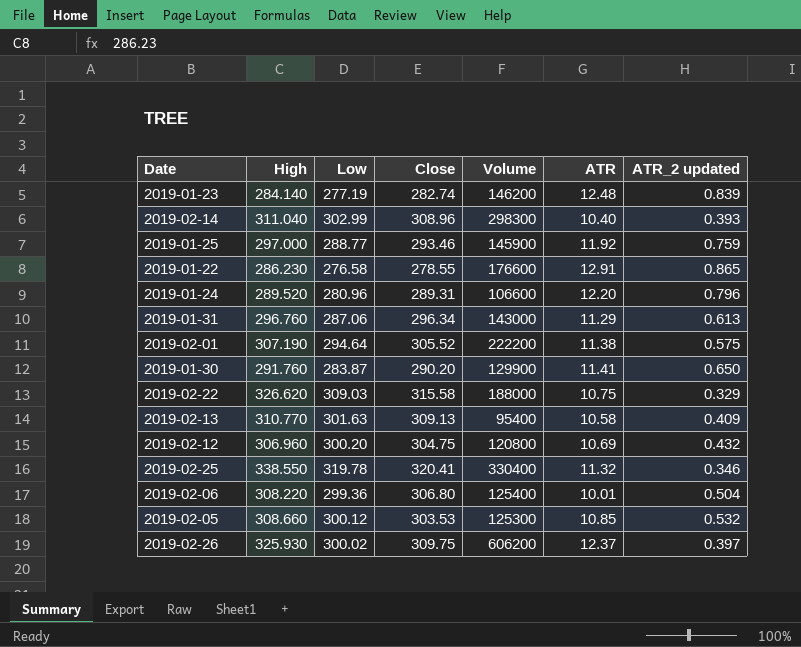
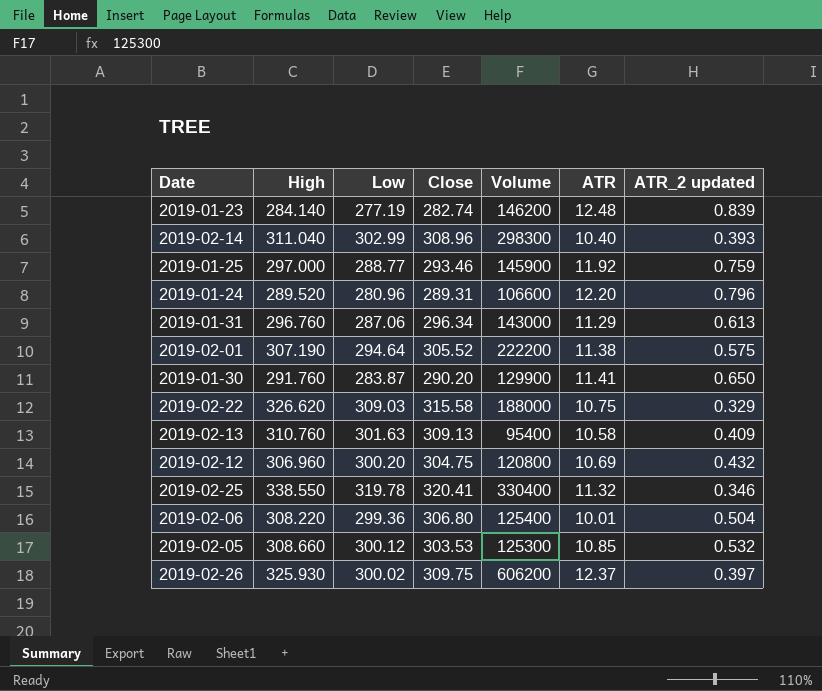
row 2019-01-22: 286.230 | 276.58 | 278.55 | 176600 | 12.91 | 0.865 -> none
2019-02-13 | High: 310.770 -> 310.760

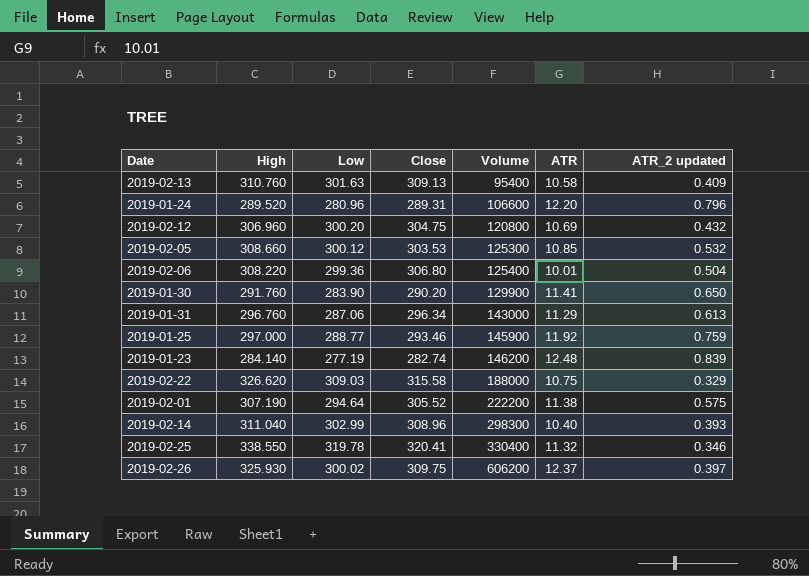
row order: none -> Volume ascending
2019-01-30 | Low: 283.87 -> 283.90

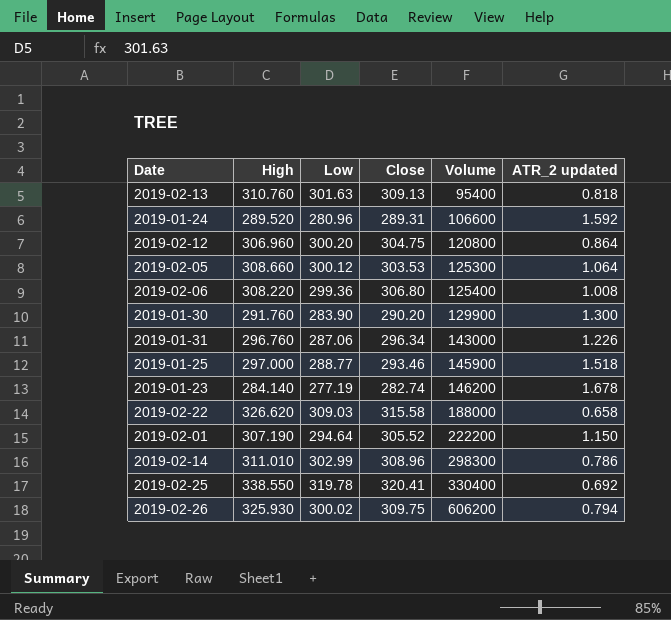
column ATR | position: 6 -> none
2019-02-13 | ATR_2 updated: 0.409 -> 0.818
2019-01-24 | ATR_2 updated: 0.796 -> 1.592
2019-02-12 | ATR_2 updated: 0.432 -> 0.864
2019-02-05 | ATR_2 updated: 0.532 -> 1.064
2019-02-06 | ATR_2 updated: 0.504 -> 1.008
2019-01-30 | ATR_2 updated: 0.650 -> 1.300
2019-01-31 | ATR_2 updated: 0.613 -> 1.226
2019-01-25 | ATR_2 updated: 0.759 -> 1.518
2019-01-23 | ATR_2 updated: 0.839 -> 1.678
2019-02-22 | ATR_2 updated: 0.329 -> 0.658
2019-02-01 | ATR_2 updated: 0.575 -> 1.150
2019-02-14 | High: 311.040 -> 311.010
2019-02-14 | ATR_2 updated: 0.393 -> 0.786
2019-02-25 | ATR_2 updated: 0.346 -> 0.692
2019-02-26 | ATR_2 updated: 0.397 -> 0.794

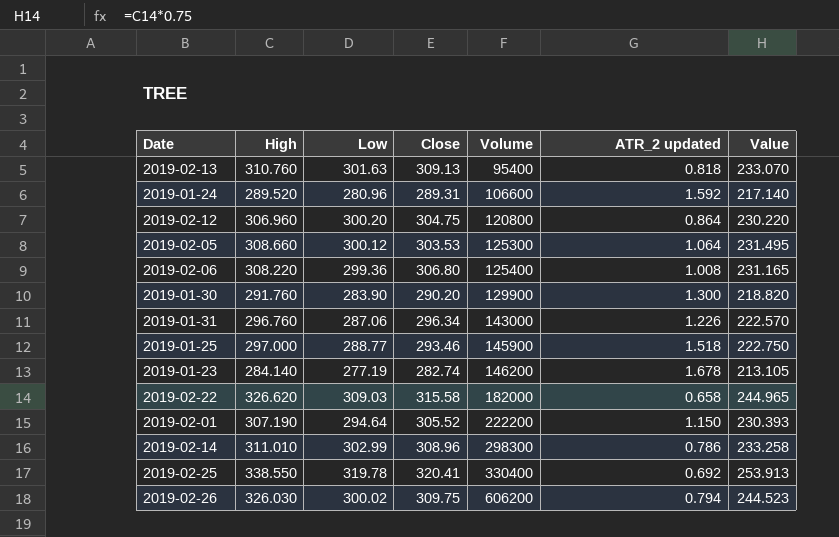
column Value | formula: none -> [High] * 0.75
2019-02-22 | Volume: 188000 -> 182000
2019-02-26 | High: 325.930 -> 326.030

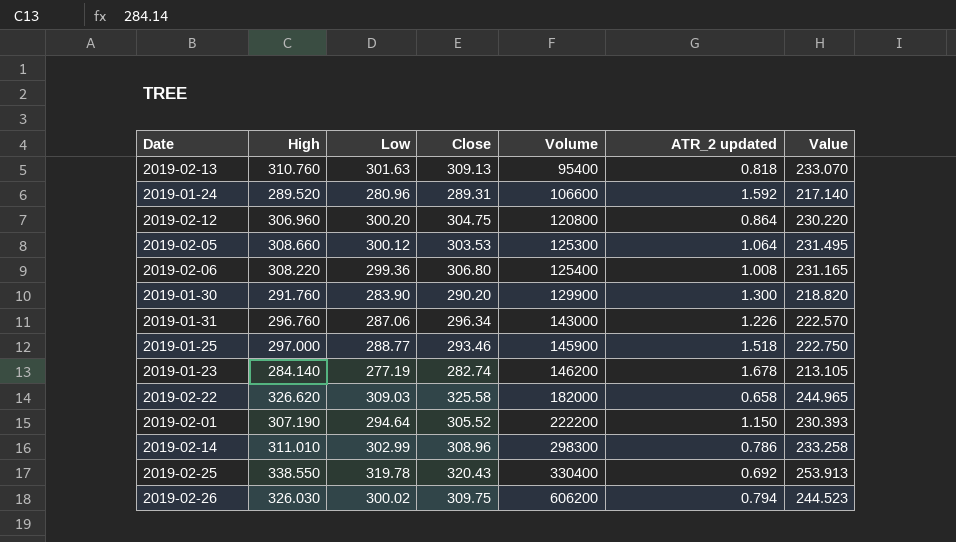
2019-02-22 | Close: 315.58 -> 325.58
2019-02-25 | Close: 320.41 -> 320.43

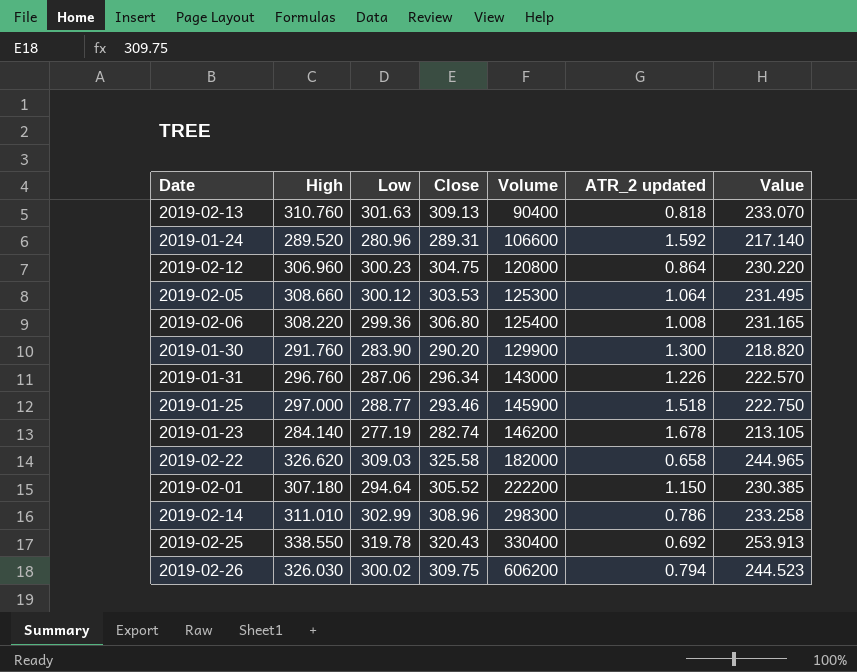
2019-02-13 | Volume: 95400 -> 90400
2019-02-12 | Low: 300.20 -> 300.23
2019-02-01 | High: 307.190 -> 307.180
2019-02-01 | Value: 230.393 -> 230.385

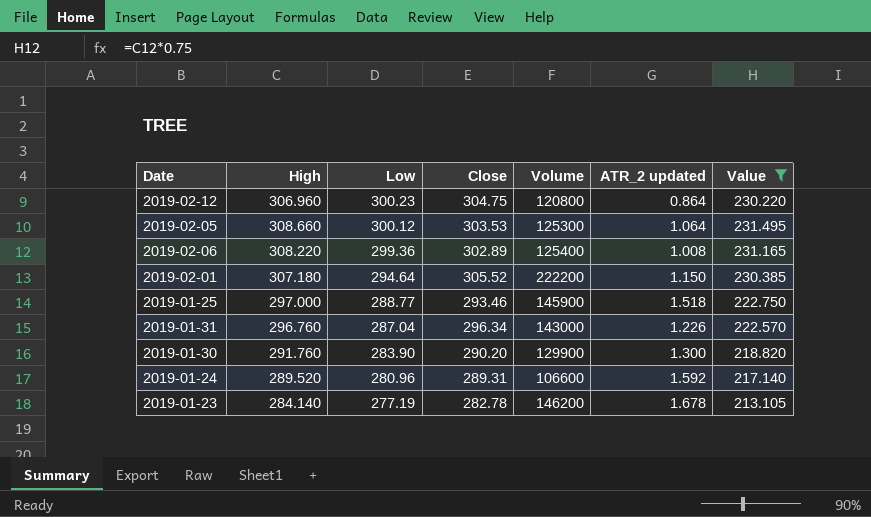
filter: none -> Value <= 231.495
row order: Volume ascending -> Low descending
2019-02-06 | Close: 306.80 -> 302.89
2019-01-31 | Low: 287.06 -> 287.04
2019-01-23 | Close: 282.74 -> 282.78

